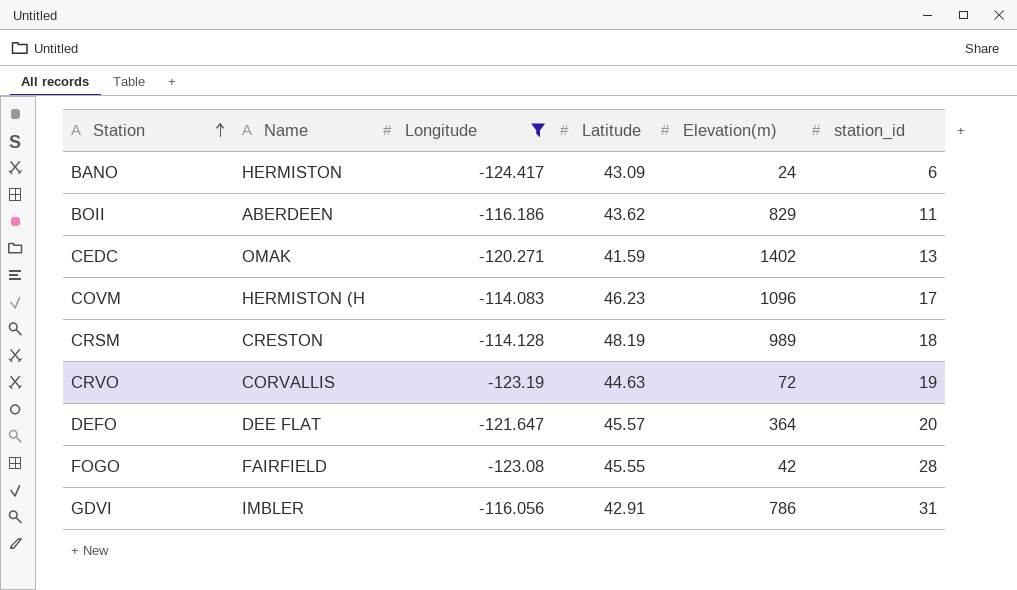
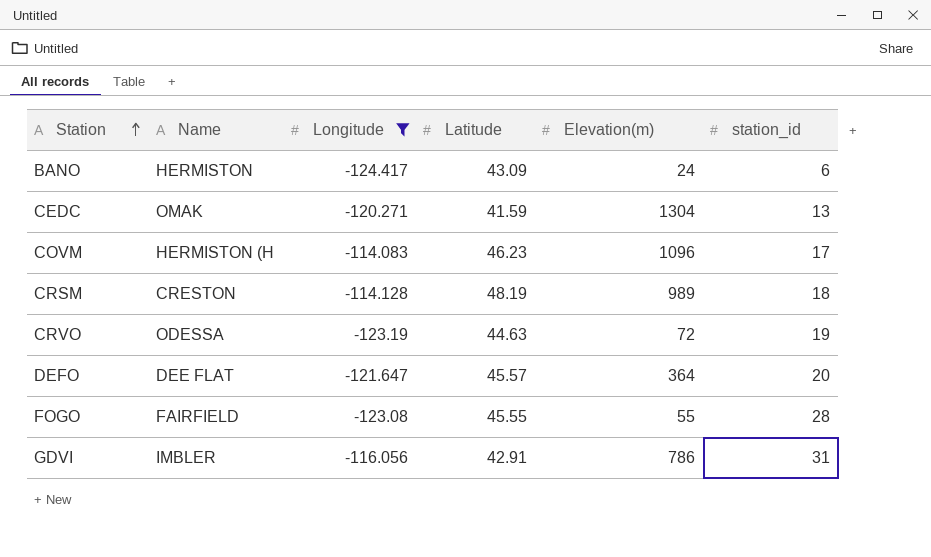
row BOII: ABERDEEN | -116.186 | 43.62 | 829 | 11 -> none
CEDC | Elevation(m): 1402 -> 1304
CRVO | Name: CORVALLIS -> ODESSA
FOGO | Elevation(m): 42 -> 55

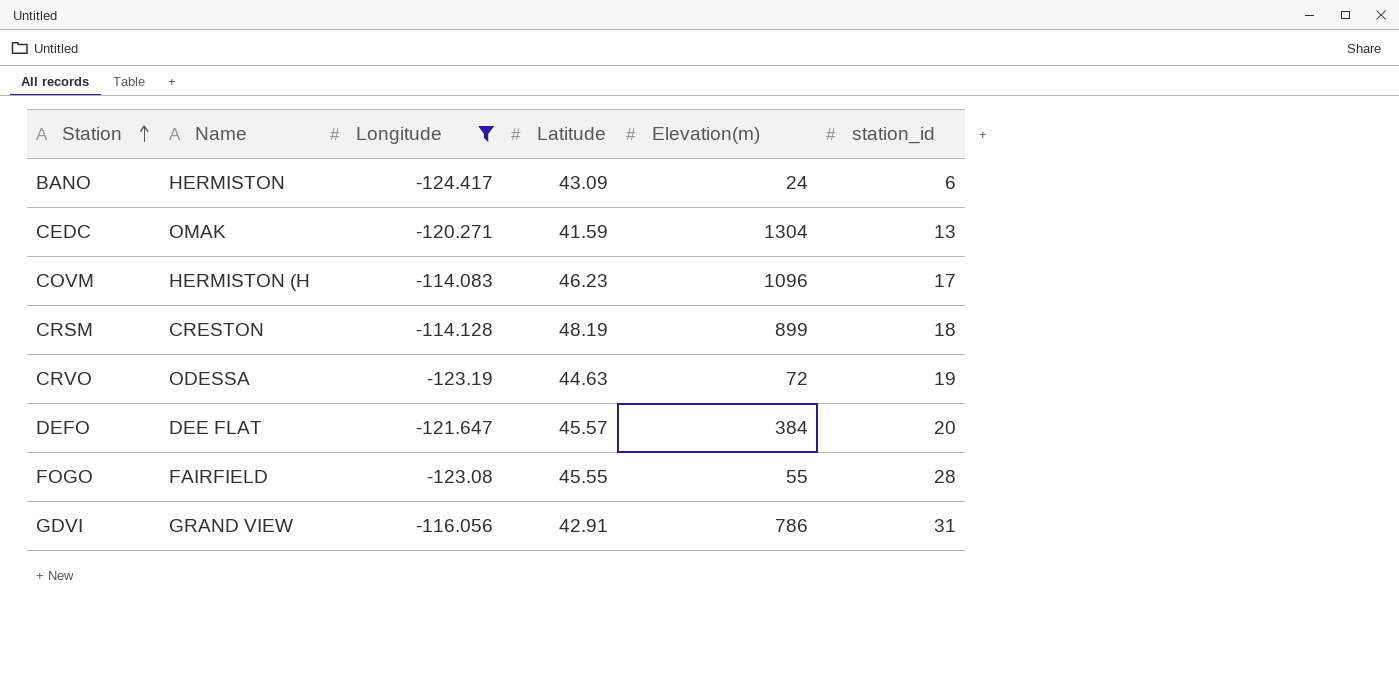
CRSM | Elevation(m): 989 -> 899
DEFO | Elevation(m): 364 -> 384
GDVI | Name: IMBLER -> GRAND VIEW

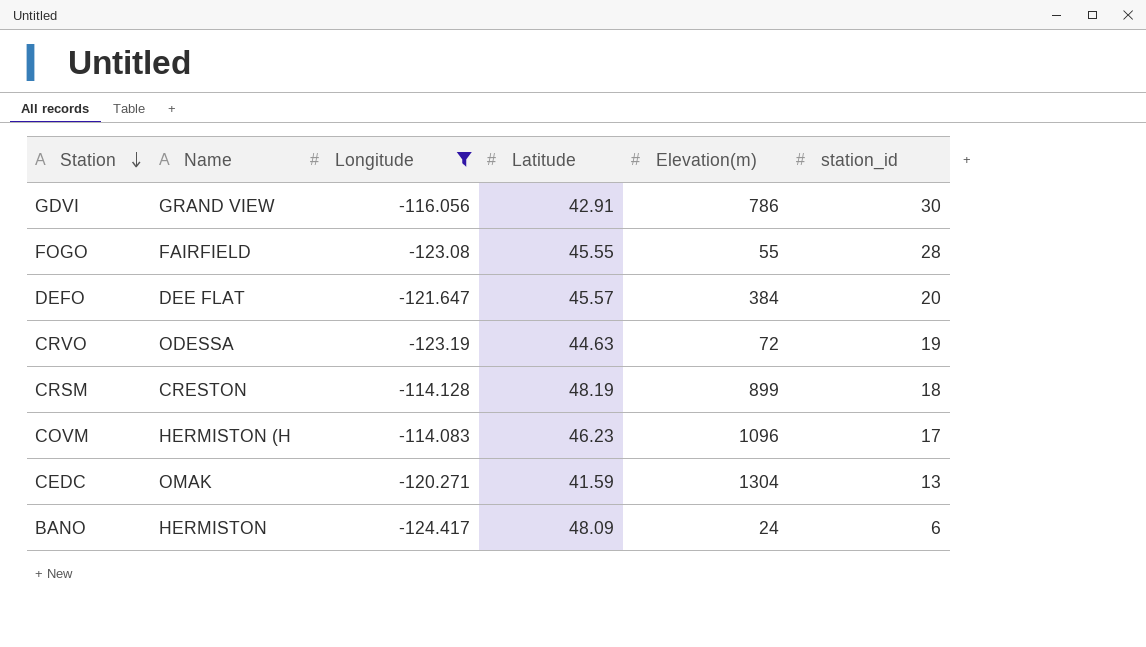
row order: Station ascending -> Station descending
GDVI | station_id: 31 -> 30
BANO | Latitude: 43.09 -> 48.09

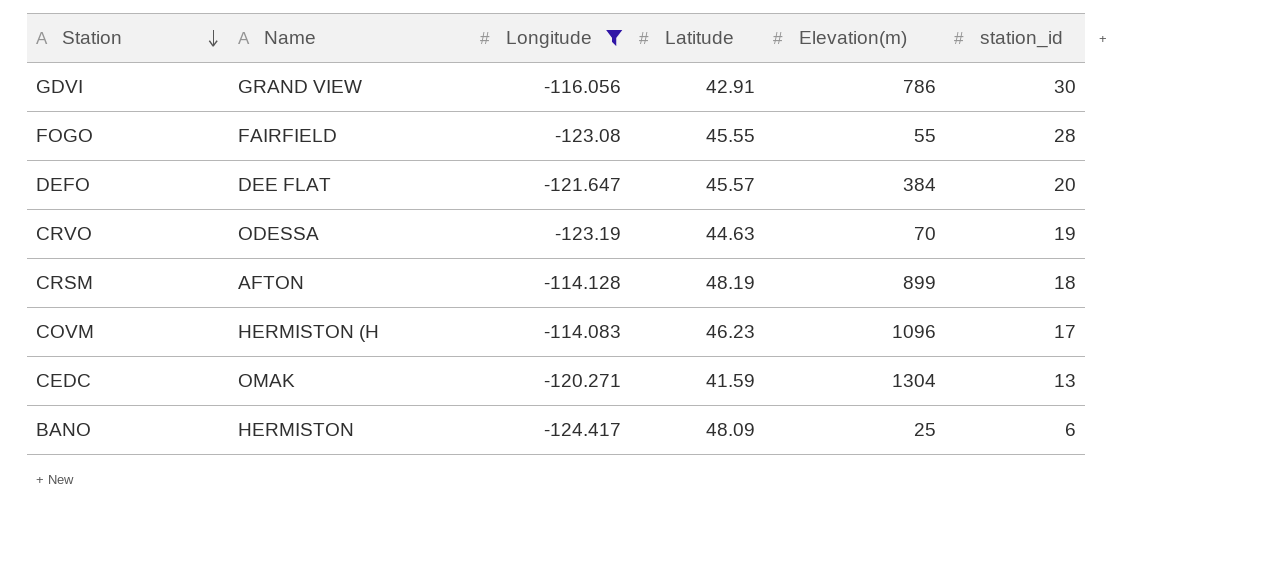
CRVO | Elevation(m): 72 -> 70
CRSM | Name: CRESTON -> AFTON
BANO | Elevation(m): 24 -> 25

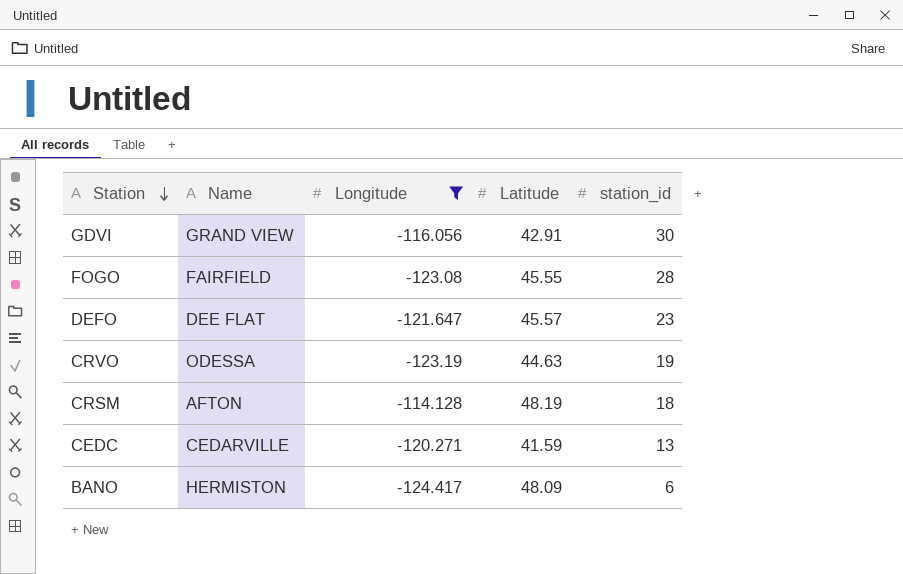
column Elevation(m) | position: 5 -> none
row COVM: HERMISTON (H | -114.083 | 46.23 | 1096 | 17 -> none
DEFO | station_id: 20 -> 23
CEDC | Name: OMAK -> CEDARVILLE

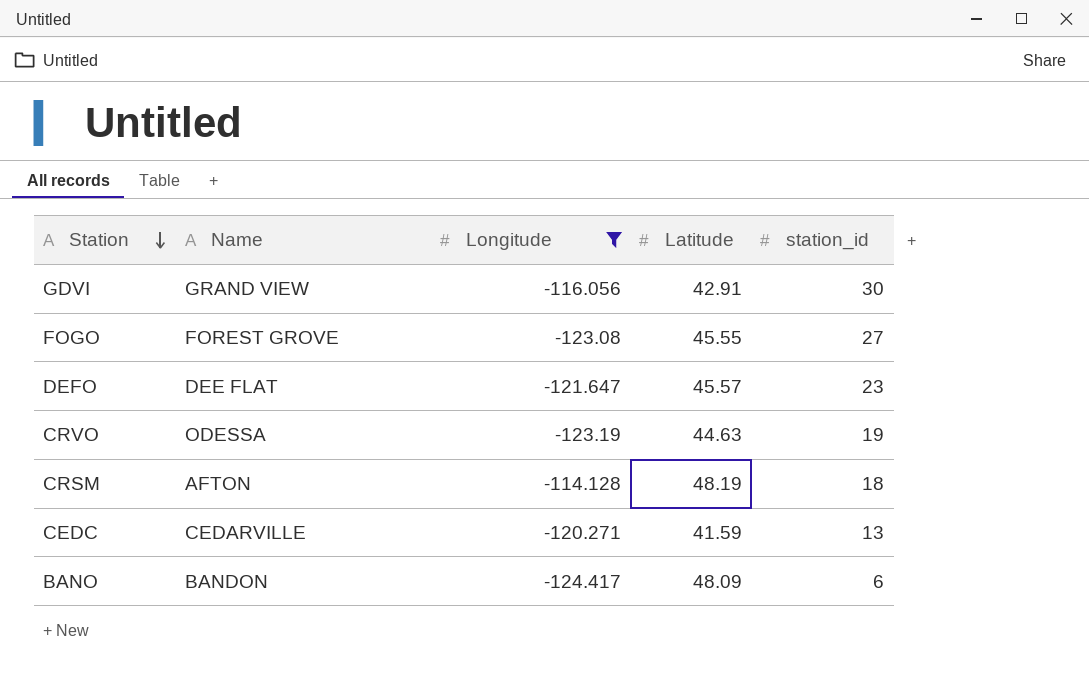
FOGO | Name: FAIRFIELD -> FOREST GROVE
FOGO | station_id: 28 -> 27
BANO | Name: HERMISTON -> BANDON

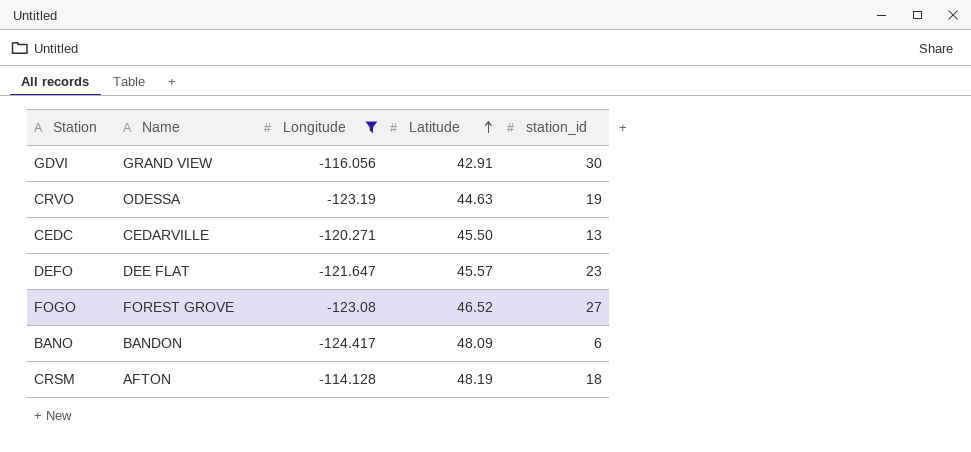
row order: Station descending -> Latitude ascending
CEDC | Latitude: 41.59 -> 45.50
FOGO | Latitude: 45.55 -> 46.52

